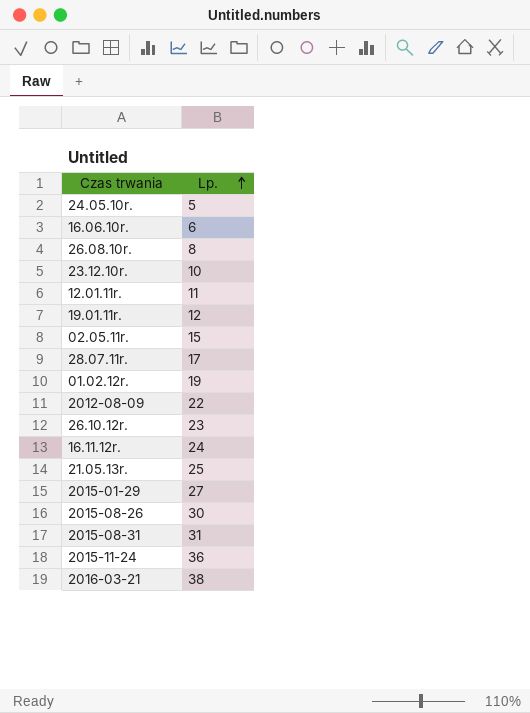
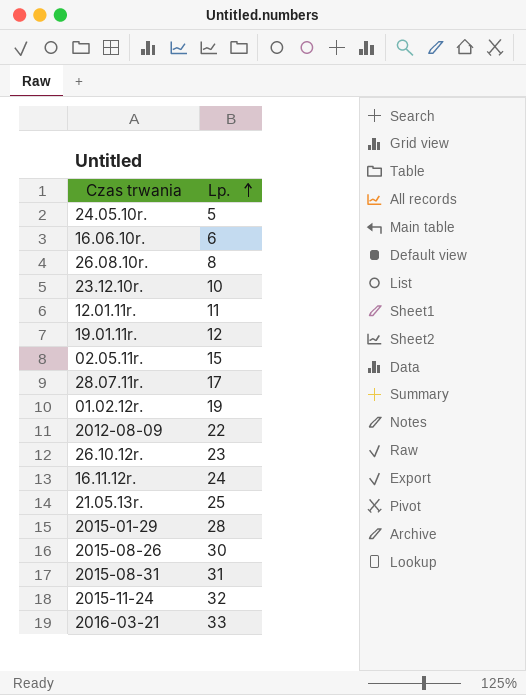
2015-01-29 | Lp.: 27 -> 28
2015-11-24 | Lp.: 36 -> 32
2016-03-21 | Lp.: 38 -> 33

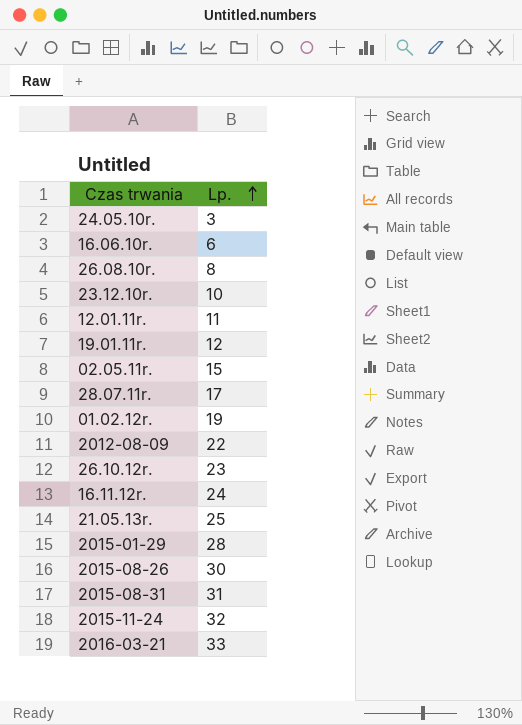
24.05.10r. | Lp.: 5 -> 3

